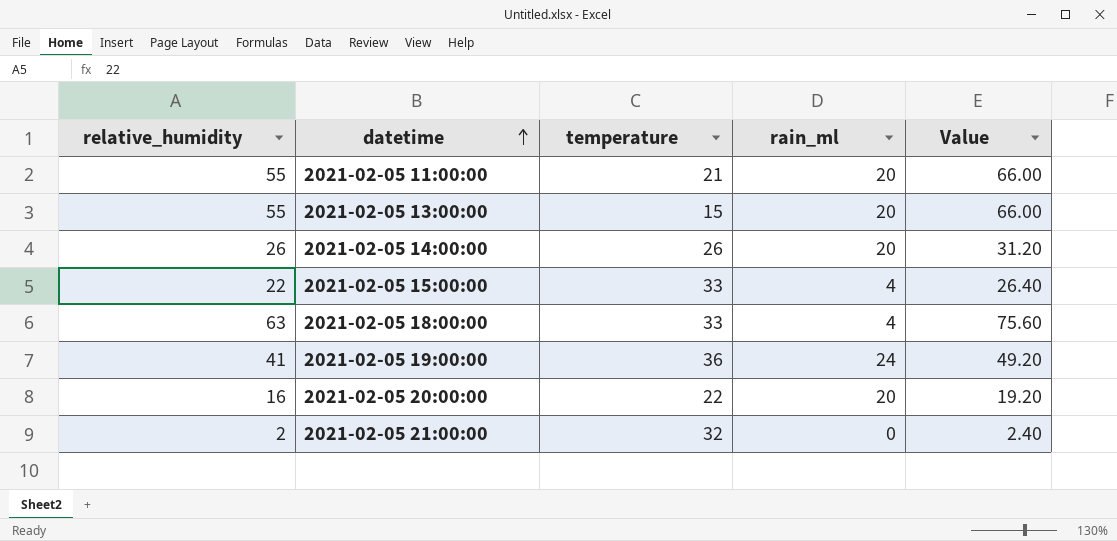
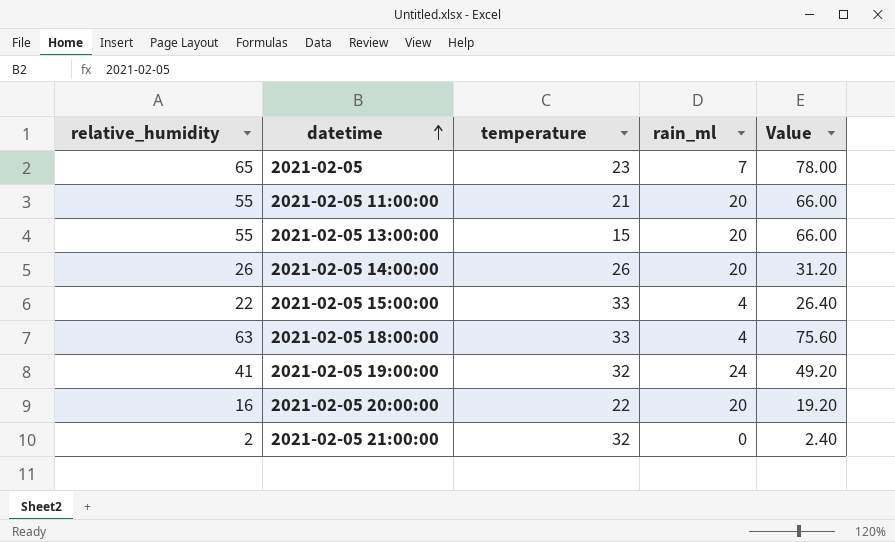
row 2021-02-05: none -> 65 | 23 | 7 | 78.00
2021-02-05 19:00:00 | temperature: 36 -> 32

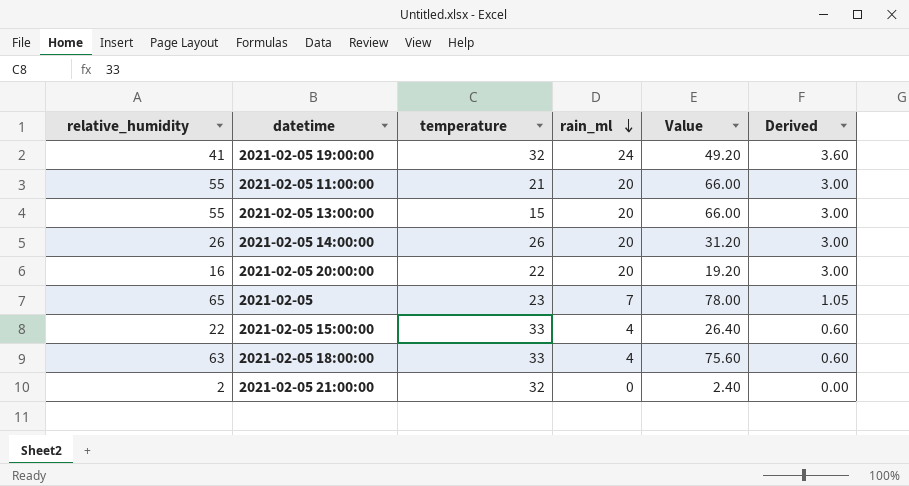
row order: datetime ascending -> rain_ml descending
column Derived | formula: none -> [rain_ml] * 0.15

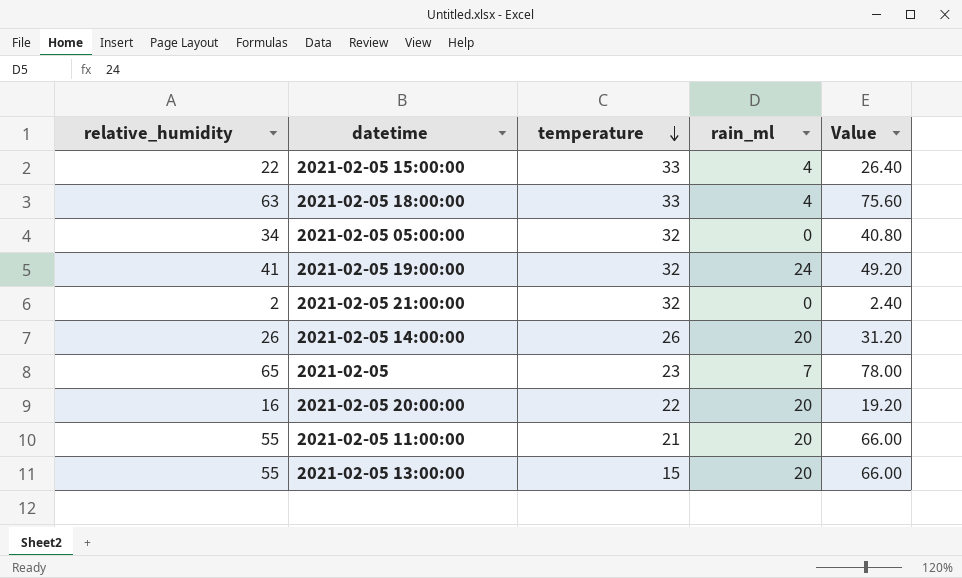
row order: rain_ml descending -> temperature descending
column Derived | formula: [rain_ml] * 0.15 -> none
row 2021-02-05 05:00:00: none -> 34 | 32 | 0 | 40.80

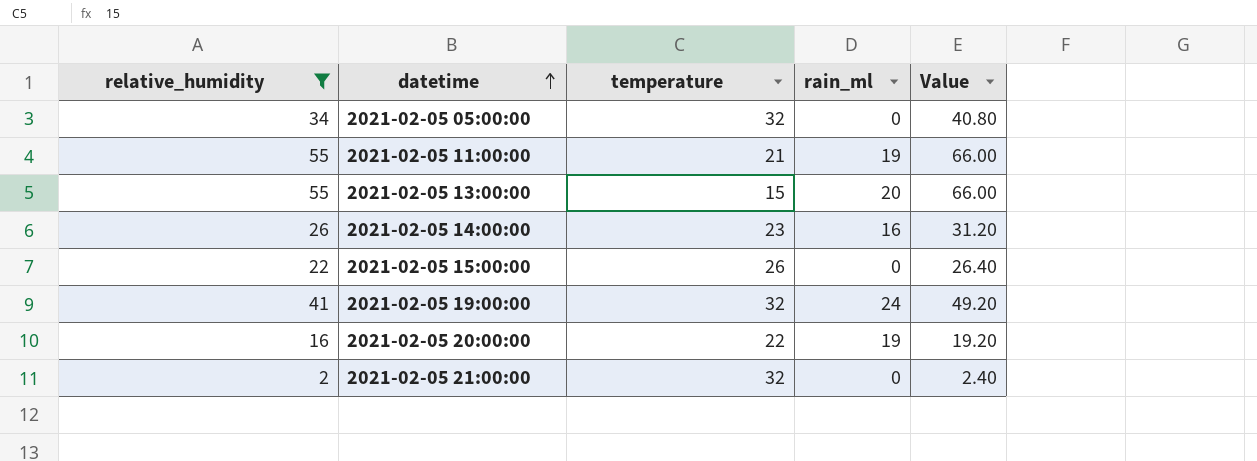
filter: none -> relative_humidity <= 55
row order: temperature descending -> datetime ascending
2021-02-05 11:00:00 | rain_ml: 20 -> 19
2021-02-05 14:00:00 | temperature: 26 -> 23
2021-02-05 14:00:00 | rain_ml: 20 -> 16
2021-02-05 15:00:00 | temperature: 33 -> 26
2021-02-05 15:00:00 | rain_ml: 4 -> 0
2021-02-05 20:00:00 | rain_ml: 20 -> 19

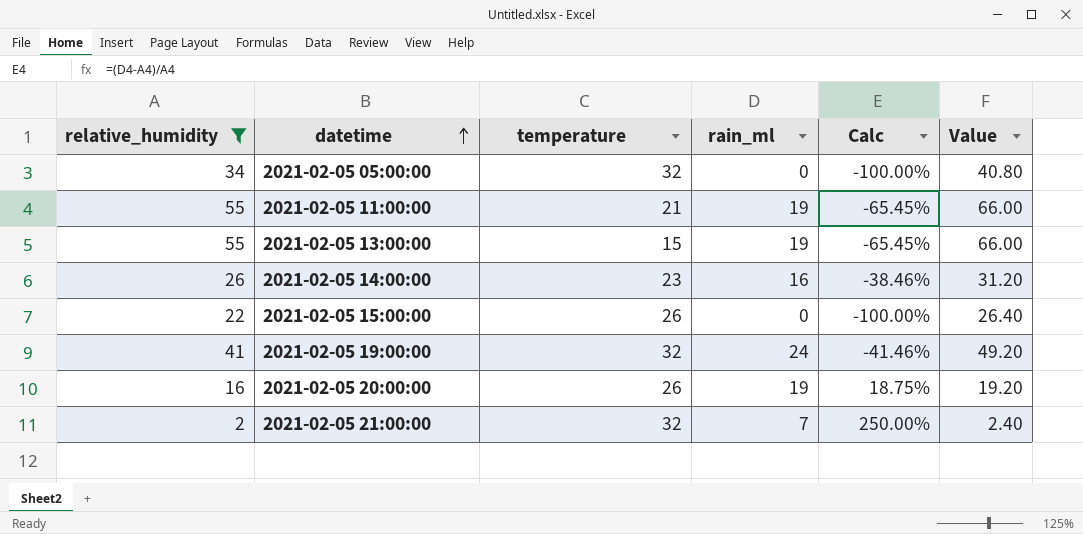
column Calc | formula: none -> ([rain_ml] - [relative_humidity]) / [relative_humidity]
2021-02-05 13:00:00 | rain_ml: 20 -> 19
2021-02-05 20:00:00 | temperature: 22 -> 26
2021-02-05 21:00:00 | rain_ml: 0 -> 7

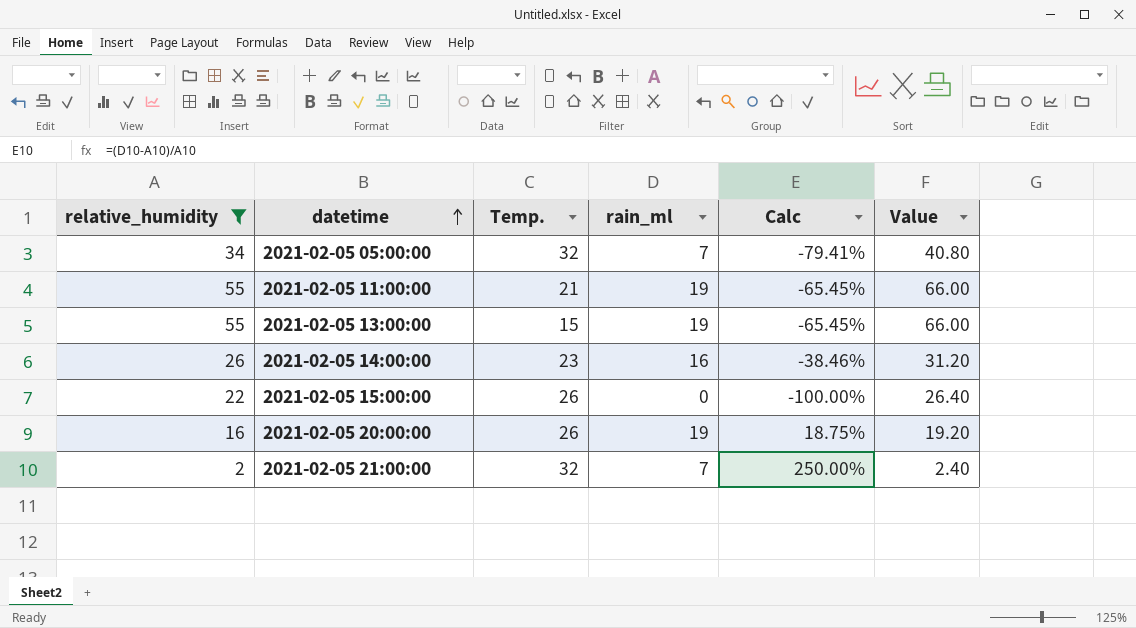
column name: temperature -> Temp.
row 2021-02-05 19:00:00: 41 | 32 | 24 | -41.46% | 49.20 -> none
2021-02-05 05:00:00 | rain_ml: 0 -> 7
2021-02-05 05:00:00 | Calc: -100.00% -> -79.41%

